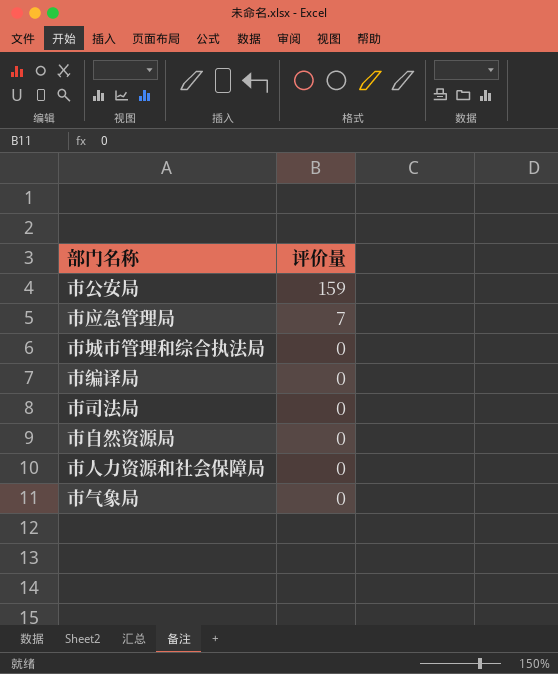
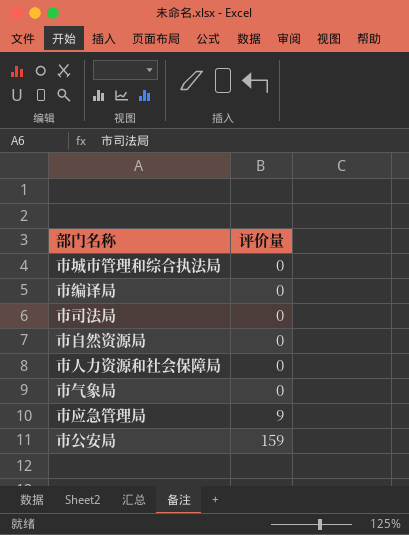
row order: 评价量 descending -> 评价量 ascending
市应急管理局 | 评价量: 7 -> 9

